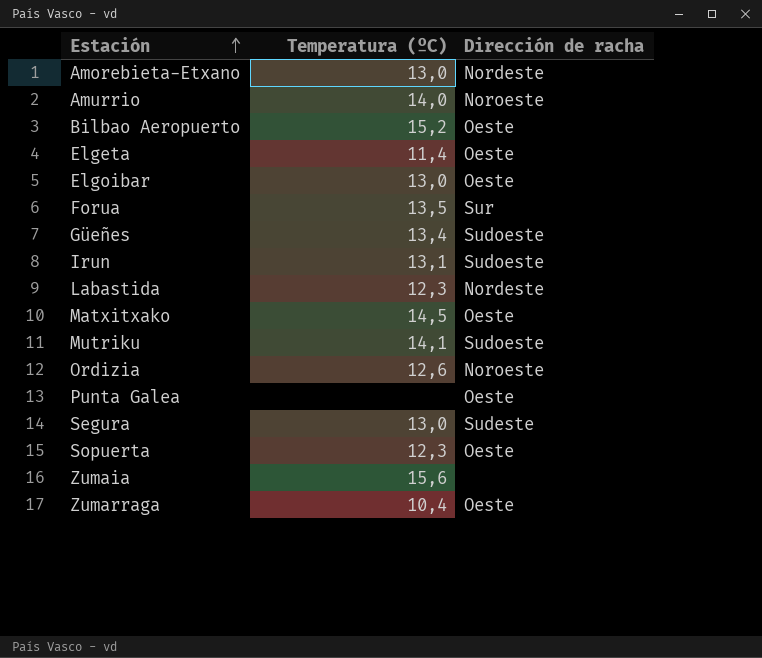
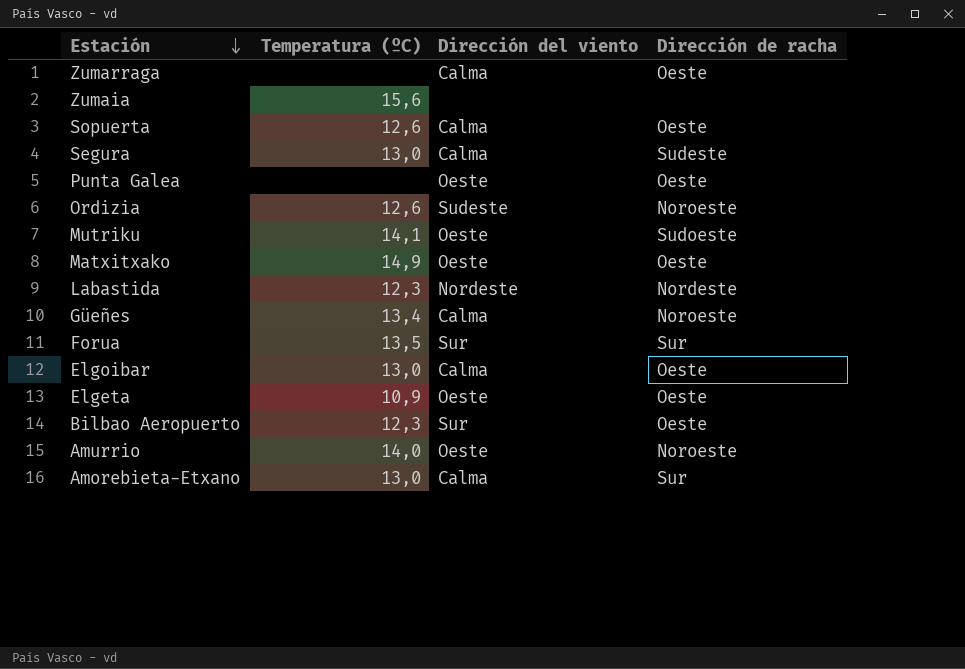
row order: Estación ascending -> Estación descending
column Dirección del viento | position: none -> 3
row Irun: 13,1 | Sudoeste -> none
Zumarraga | Temperatura (ºC): 10,4 -> none
Sopuerta | Temperatura (ºC): 12,3 -> 12,6
Matxitxako | Temperatura (ºC): 14,5 -> 14,9
Güeñes | Dirección de racha: Sudoeste -> Noroeste
Elgeta | Temperatura (ºC): 11,4 -> 10,9
Bilbao Aeropuerto | Temperatura (ºC): 15,2 -> 12,3
Amorebieta-Etxano | Dirección de racha: Nordeste -> Sur

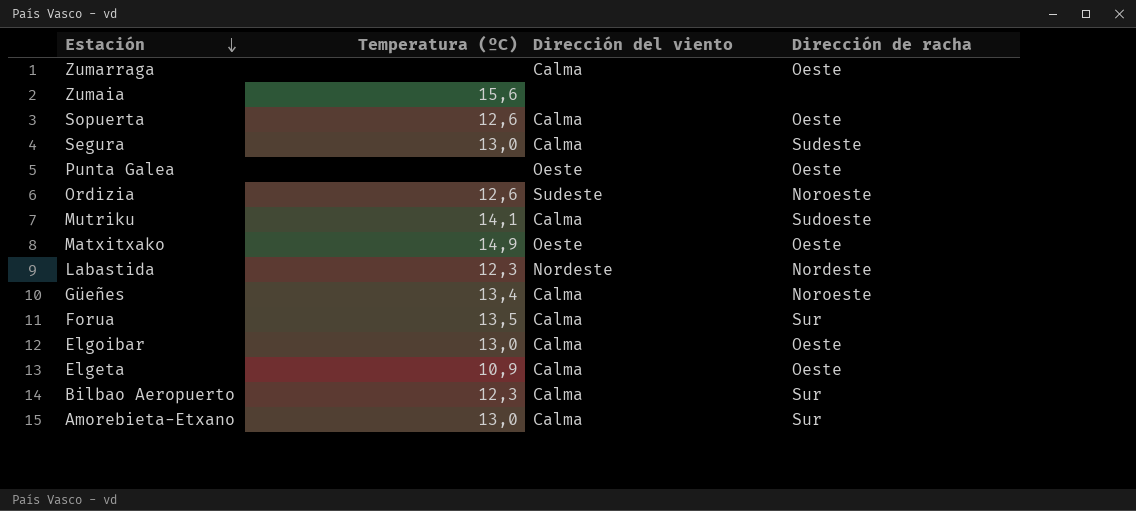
row Amurrio: 14,0 | Oeste | Noroeste -> none
Mutriku | Dirección del viento: Oeste -> Calma
Forua | Dirección del viento: Sur -> Calma
Elgeta | Dirección del viento: Oeste -> Calma
Bilbao Aeropuerto | Dirección del viento: Sur -> Calma
Bilbao Aeropuerto | Dirección de racha: Oeste -> Sur

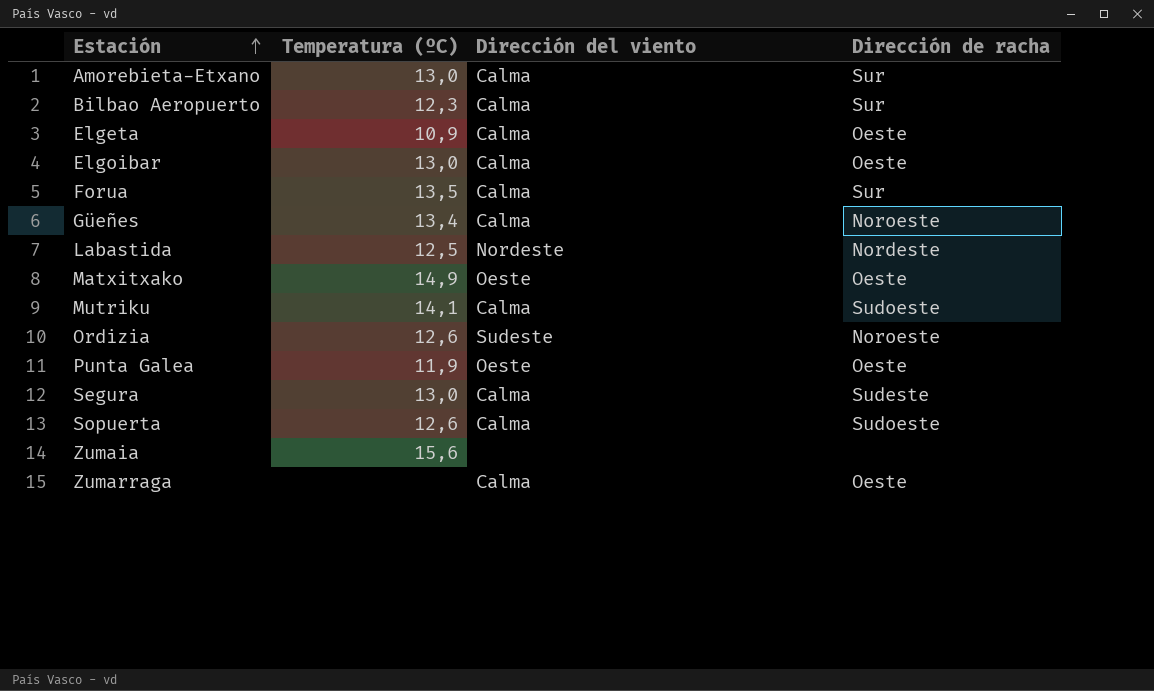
row order: Estación descending -> Estación ascending
Labastida | Temperatura (ºC): 12,3 -> 12,5
Punta Galea | Temperatura (ºC): none -> 11,9
Sopuerta | Dirección de racha: Oeste -> Sudoeste

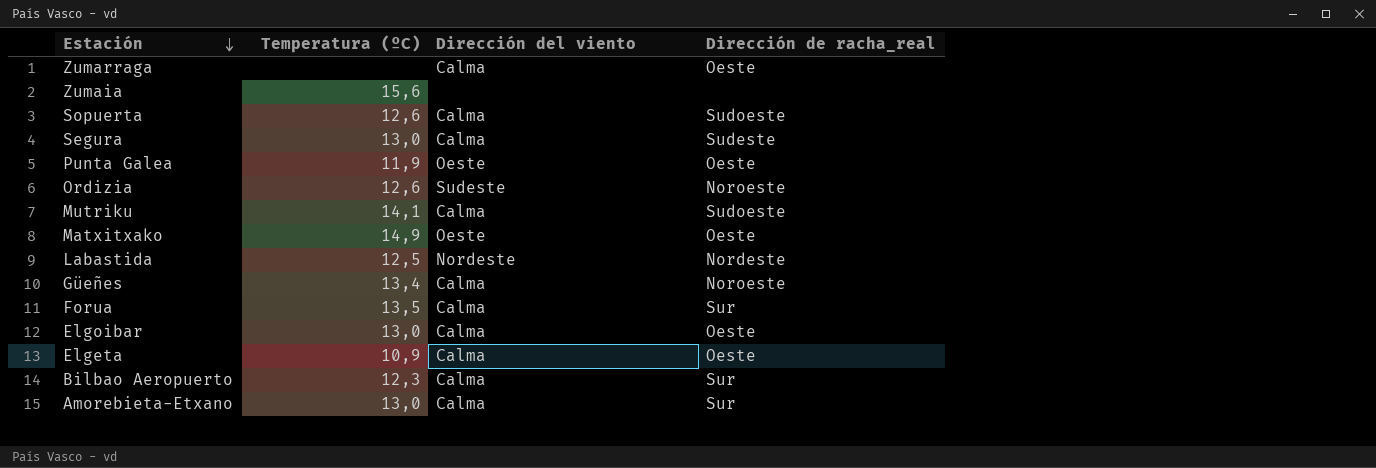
row order: Estación ascending -> Estación descending
column name: Dirección de racha -> Dirección de racha_real

